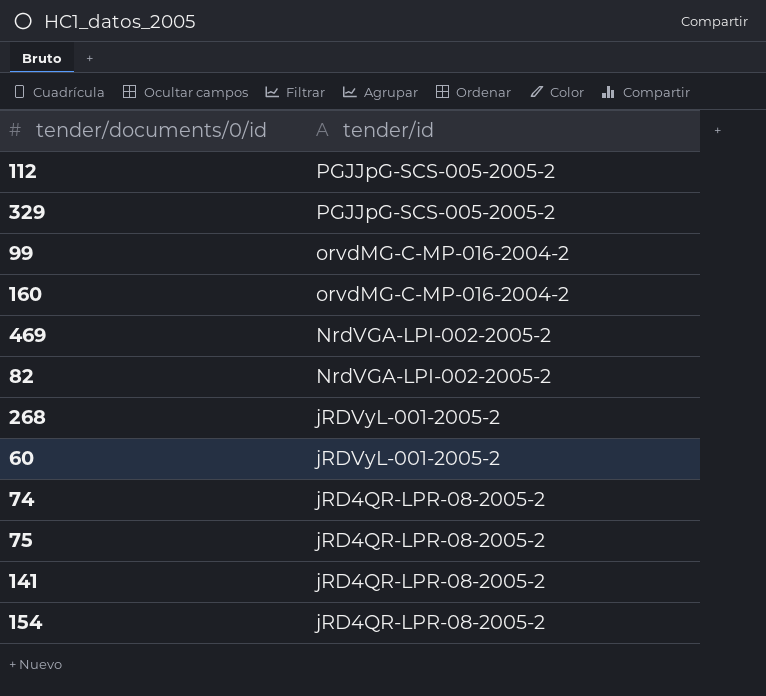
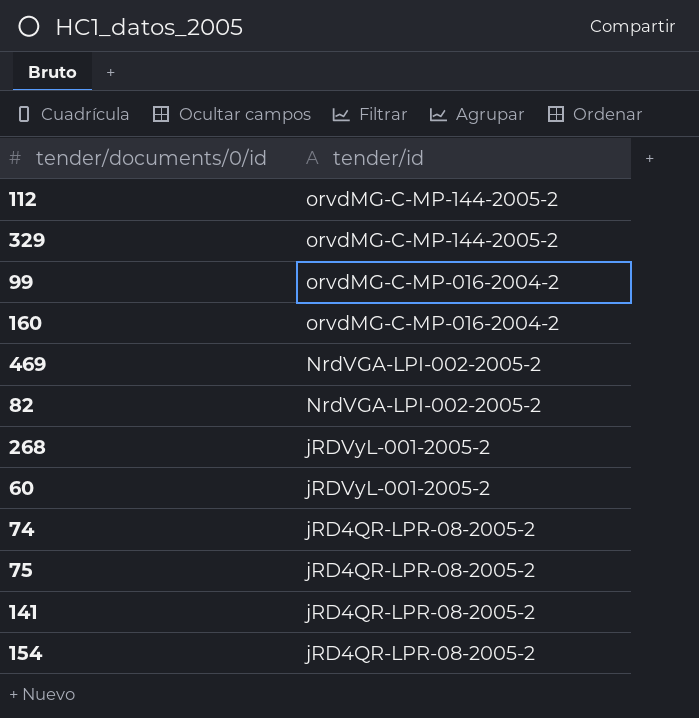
112 | tender/id: PGJJpG-SCS-005-2005-2 -> orvdMG-C-MP-144-2005-2
329 | tender/id: PGJJpG-SCS-005-2005-2 -> orvdMG-C-MP-144-2005-2

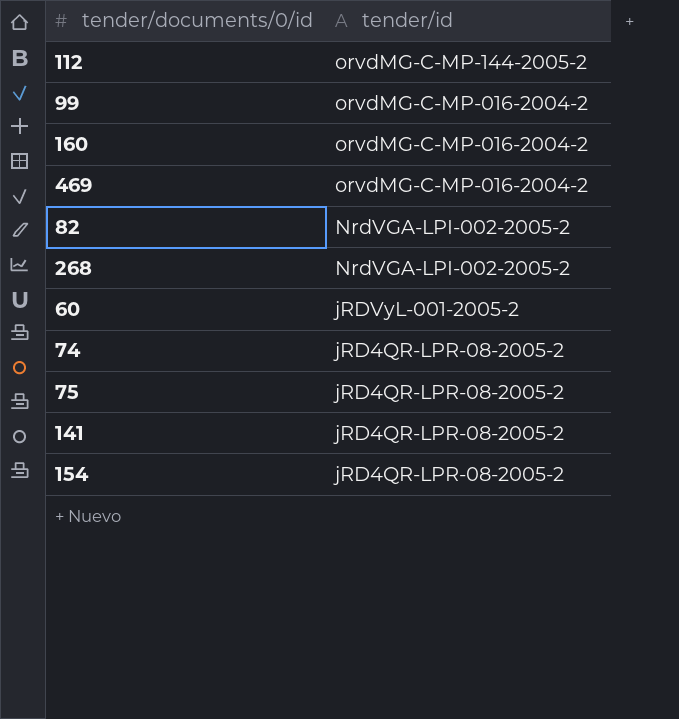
row 329: orvdMG-C-MP-144-2005-2 -> none
469 | tender/id: NrdVGA-LPI-002-2005-2 -> orvdMG-C-MP-016-2004-2
268 | tender/id: jRDVyL-001-2005-2 -> NrdVGA-LPI-002-2005-2

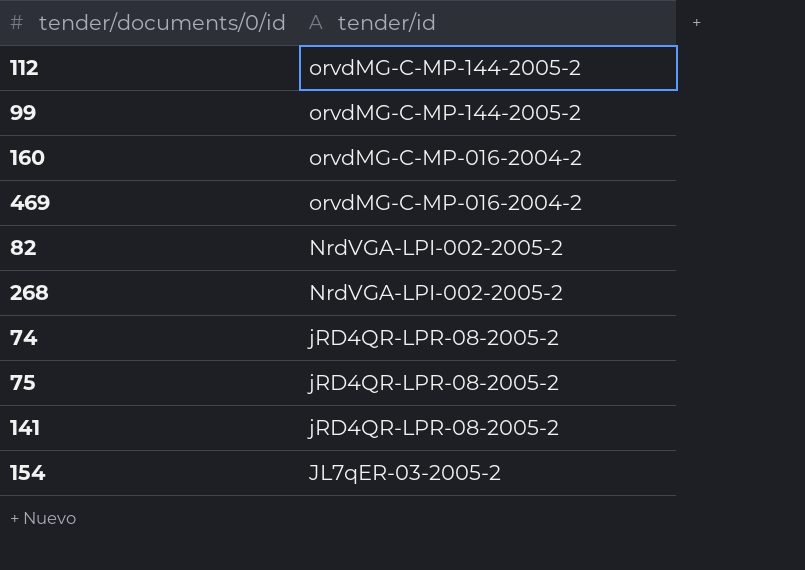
row 60: jRDVyL-001-2005-2 -> none
99 | tender/id: orvdMG-C-MP-016-2004-2 -> orvdMG-C-MP-144-2005-2
154 | tender/id: jRD4QR-LPR-08-2005-2 -> JL7qER-03-2005-2

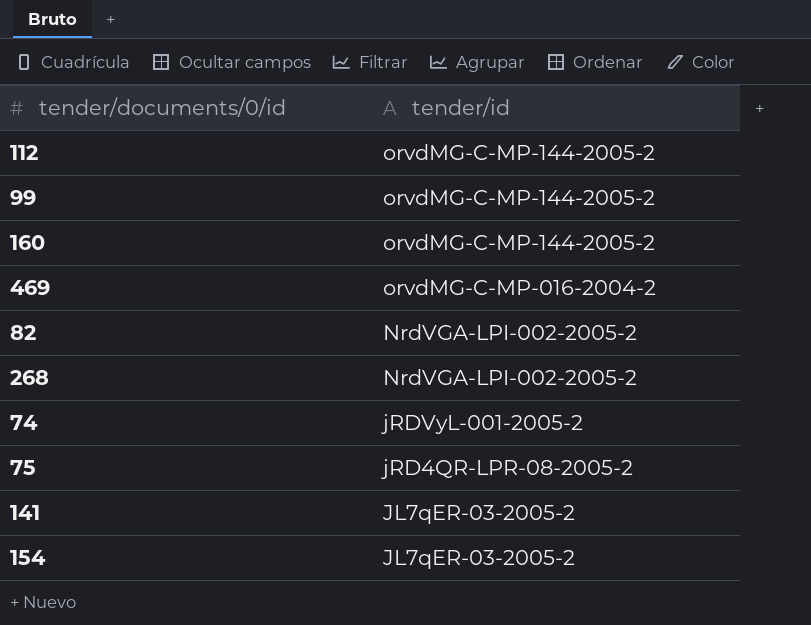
160 | tender/id: orvdMG-C-MP-016-2004-2 -> orvdMG-C-MP-144-2005-2
74 | tender/id: jRD4QR-LPR-08-2005-2 -> jRDVyL-001-2005-2
141 | tender/id: jRD4QR-LPR-08-2005-2 -> JL7qER-03-2005-2

